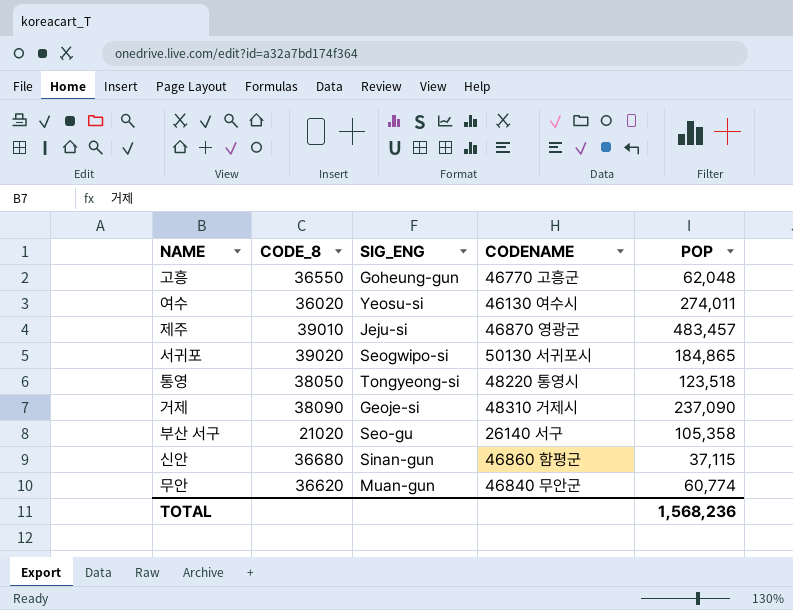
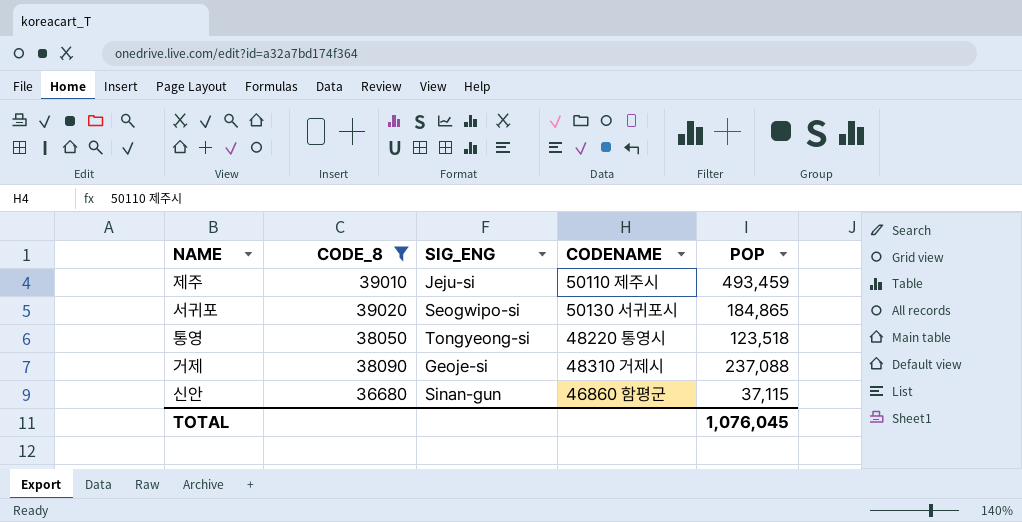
filter: none -> CODE_8 >= 36680
제주 | CODENAME: 46870 영광군 -> 50110 제주시
제주 | POP: 483,457 -> 493,459
거제 | POP: 237,090 -> 237,088
TOTAL | POP: 1,568,236 -> 1,076,045

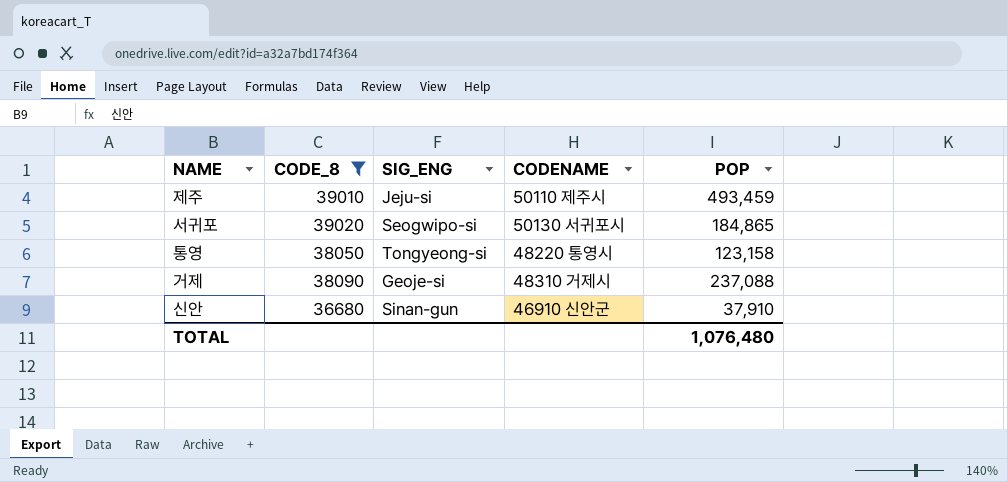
통영 | POP: 123,518 -> 123,158
신안 | CODENAME: 46860 함평군 -> 46910 신안군
신안 | POP: 37,115 -> 37,910
TOTAL | POP: 1,076,045 -> 1,076,480

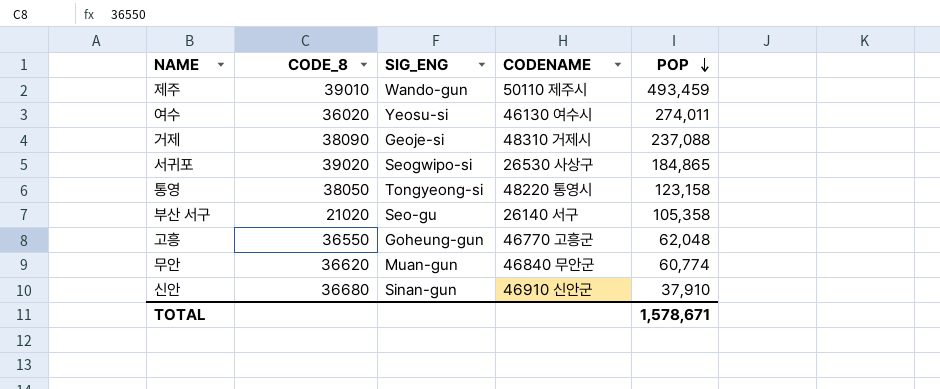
filter: CODE_8 >= 36680 -> none
row order: none -> POP descending
제주 | SIG_ENG: Jeju-si -> Wando-gun
서귀포 | CODENAME: 50130 서귀포시 -> 26530 사상구
TOTAL | POP: 1,076,480 -> 1,578,671

